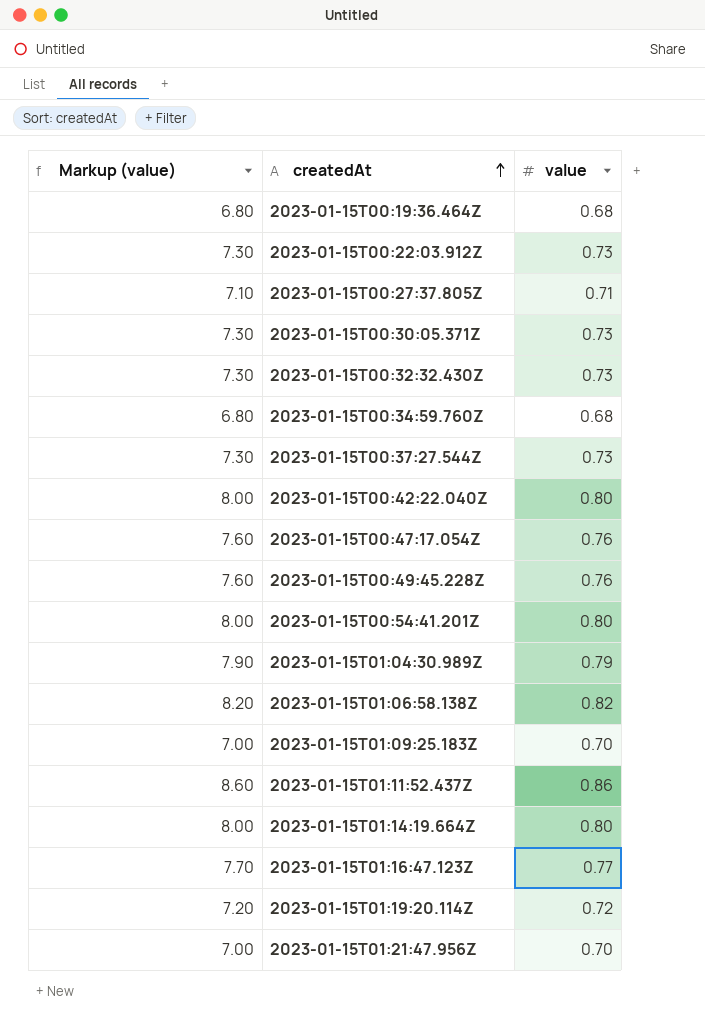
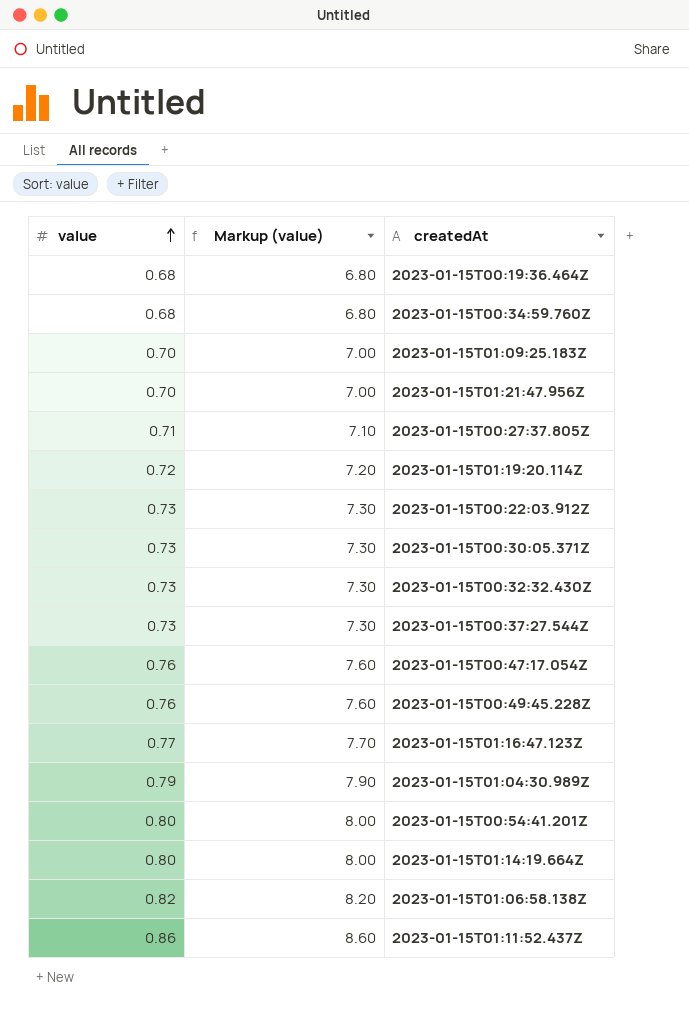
row order: createdAt ascending -> value ascending
column value | position: 3 -> 1
row 2023-01-15T00:42:22.040Z: 8.00 | 0.80 -> none

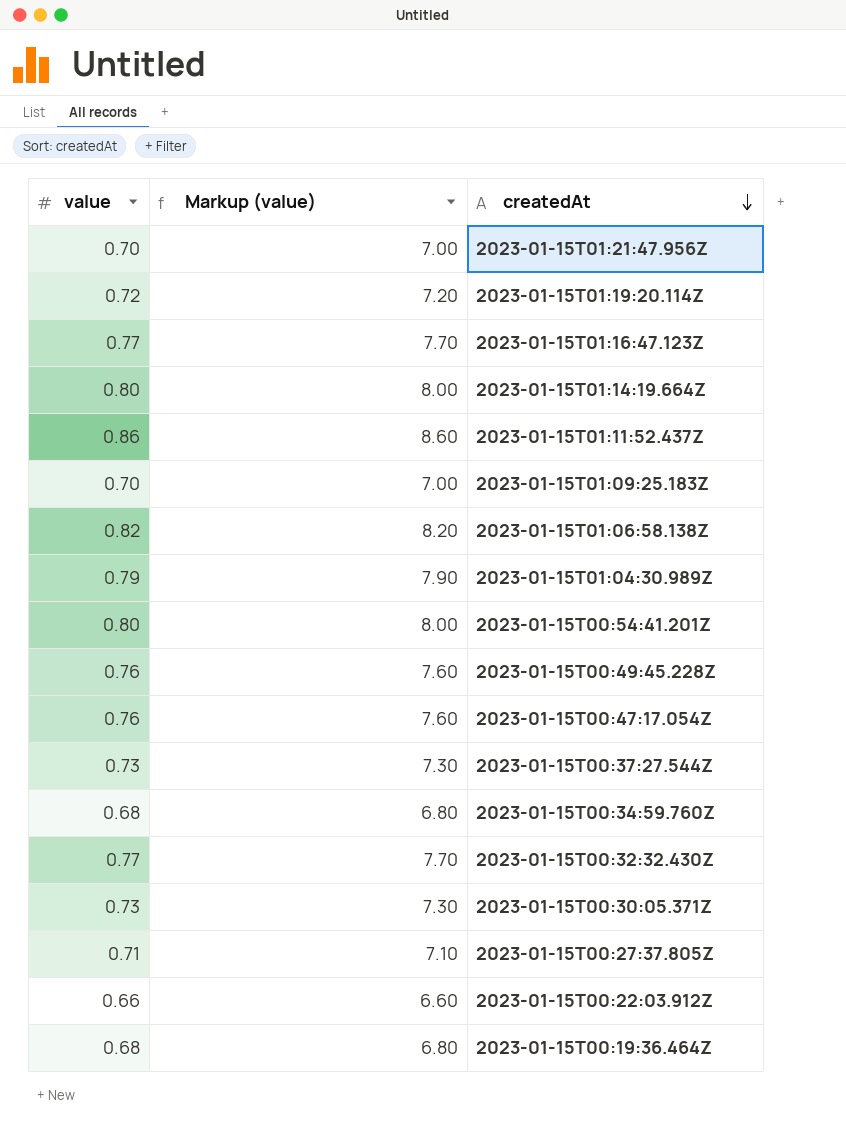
row order: value ascending -> createdAt descending
2023-01-15T00:32:32.430Z | value: 0.73 -> 0.77
2023-01-15T00:32:32.430Z | Markup (value): 7.30 -> 7.70
2023-01-15T00:22:03.912Z | value: 0.73 -> 0.66
2023-01-15T00:22:03.912Z | Markup (value): 7.30 -> 6.60

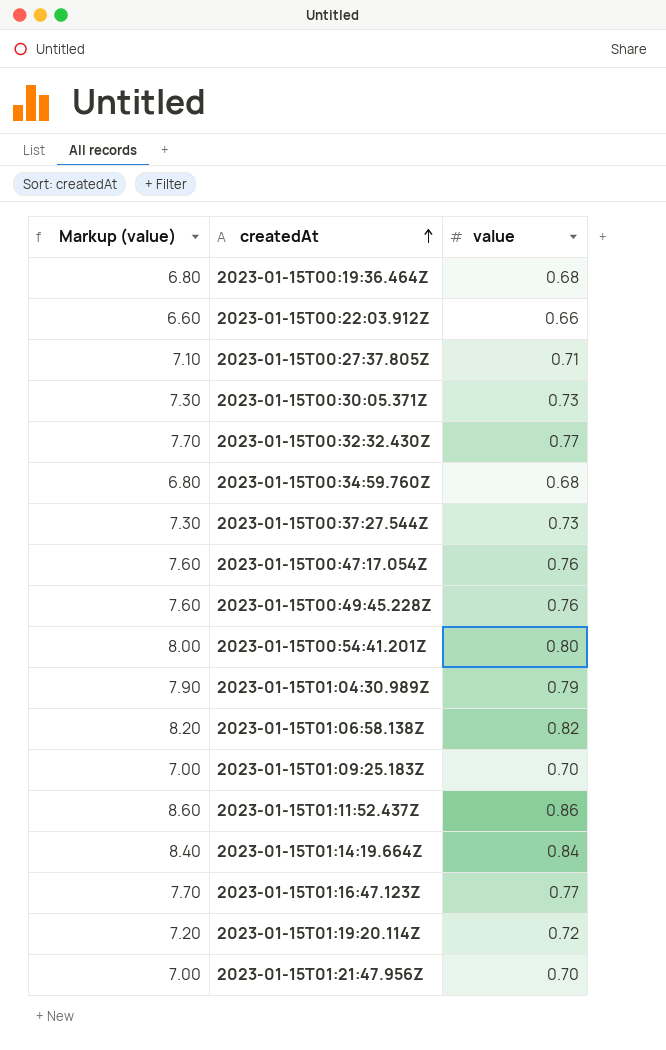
row order: createdAt descending -> createdAt ascending
column value | position: 1 -> 3
2023-01-15T01:14:19.664Z | Markup (value): 8.00 -> 8.40
2023-01-15T01:14:19.664Z | value: 0.80 -> 0.84

